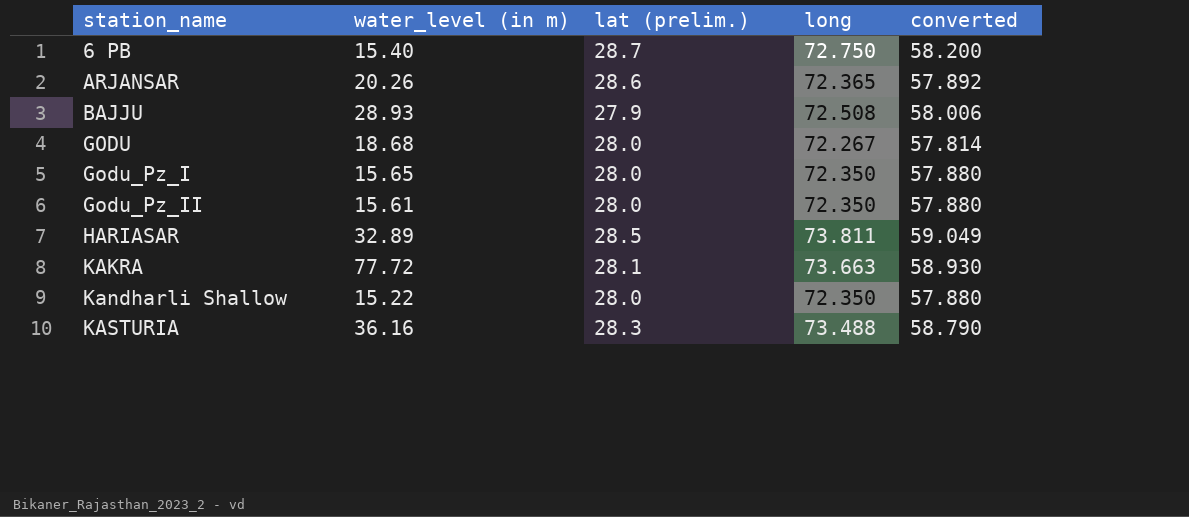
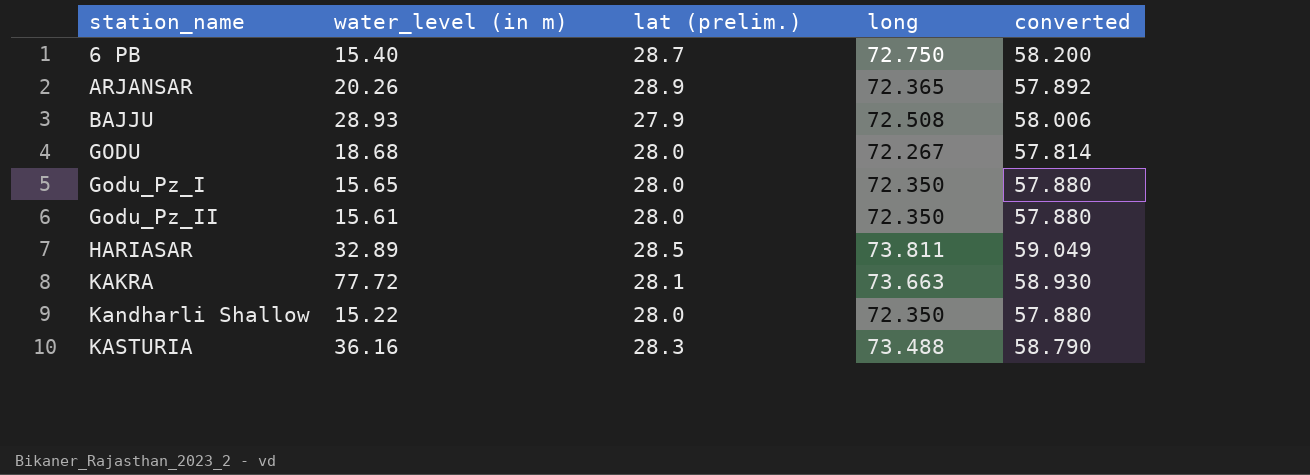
ARJANSAR | lat (prelim.): 28.6 -> 28.9

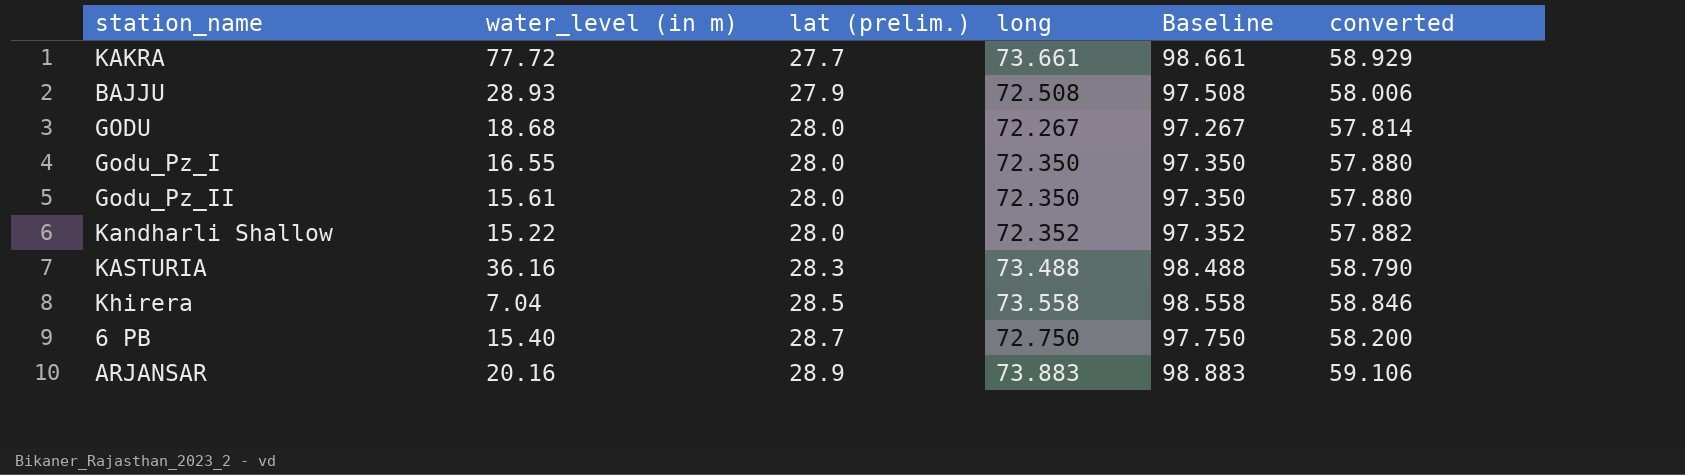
row order: station_name ascending -> lat (prelim.) ascending
column Baseline | formula: none -> [long] + 25
row HARIASAR: 32.89 | 28.5 | 73.811 | 59.049 -> none
KAKRA | lat (prelim.): 28.1 -> 27.7
KAKRA | long: 73.663 -> 73.661
KAKRA | converted: 58.930 -> 58.929
Godu_Pz_I | water_level (in m): 15.65 -> 16.55
Kandharli Shallow | long: 72.350 -> 72.352
Kandharli Shallow | converted: 57.880 -> 57.882
row Khirera: none -> 7.04 | 28.5 | 73.558 | 98.558 | 58.846
ARJANSAR | water_level (in m): 20.26 -> 20.16
ARJANSAR | long: 72.365 -> 73.883
ARJANSAR | converted: 57.892 -> 59.106

